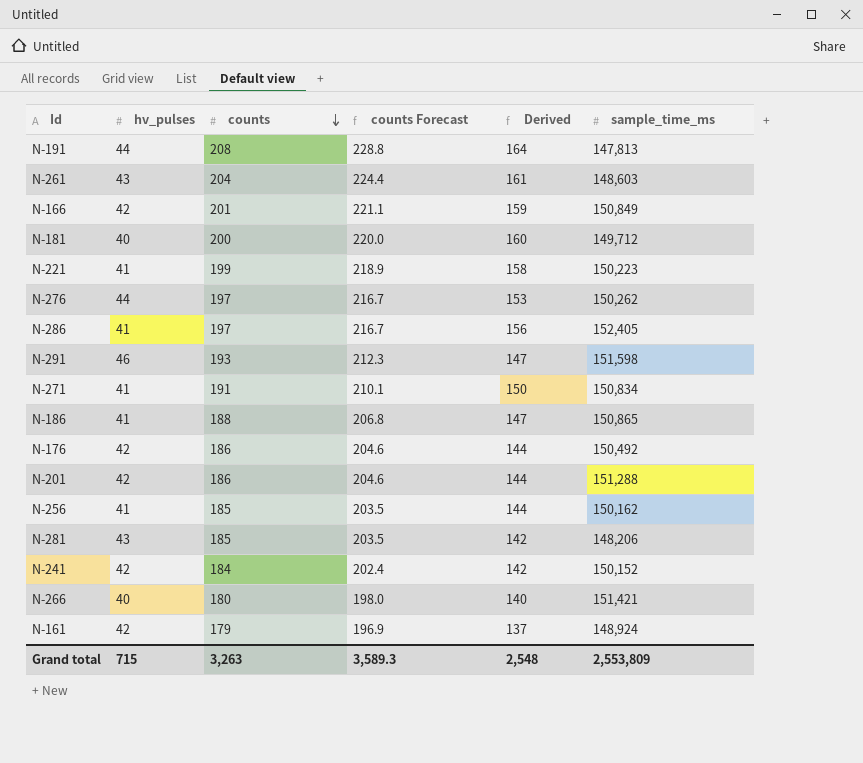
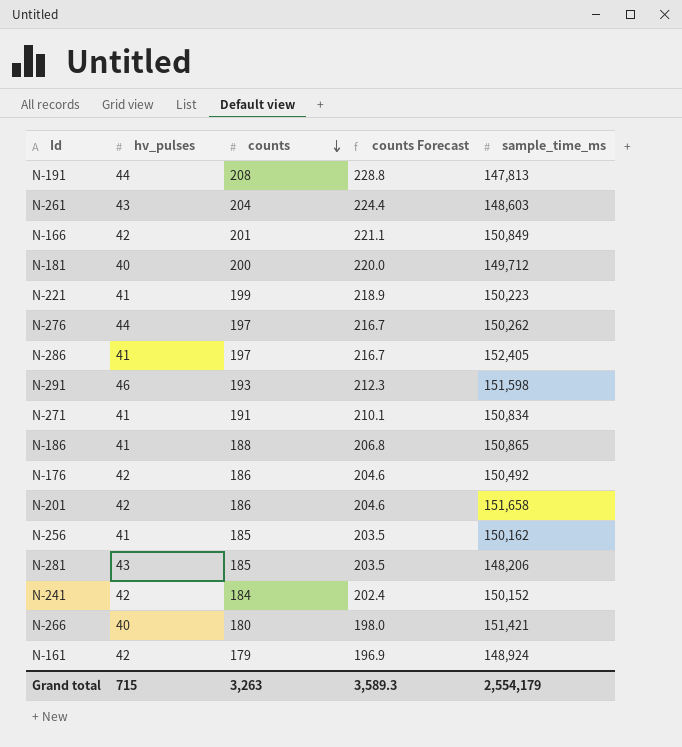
column Derived | formula: [counts] - [hv_pulses] -> none
N-201 | sample_time_ms: 151,288 -> 151,658
Grand total | sample_time_ms: 2,553,809 -> 2,554,179

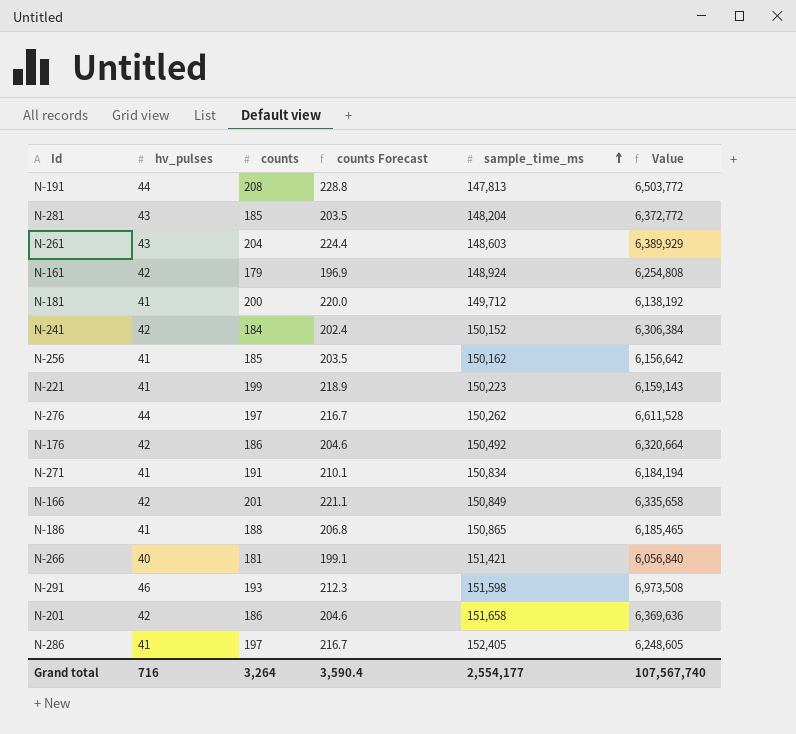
row order: counts descending -> sample_time_ms ascending
column Value | formula: none -> [hv_pulses] * [sample_time_ms]
N-281 | sample_time_ms: 148,206 -> 148,204
N-181 | hv_pulses: 40 -> 41
N-266 | counts: 180 -> 181
N-266 | counts Forecast: 198.0 -> 199.1
Grand total | hv_pulses: 715 -> 716
Grand total | counts: 3,263 -> 3,264
Grand total | counts Forecast: 3,589.3 -> 3,590.4
Grand total | sample_time_ms: 2,554,179 -> 2,554,177

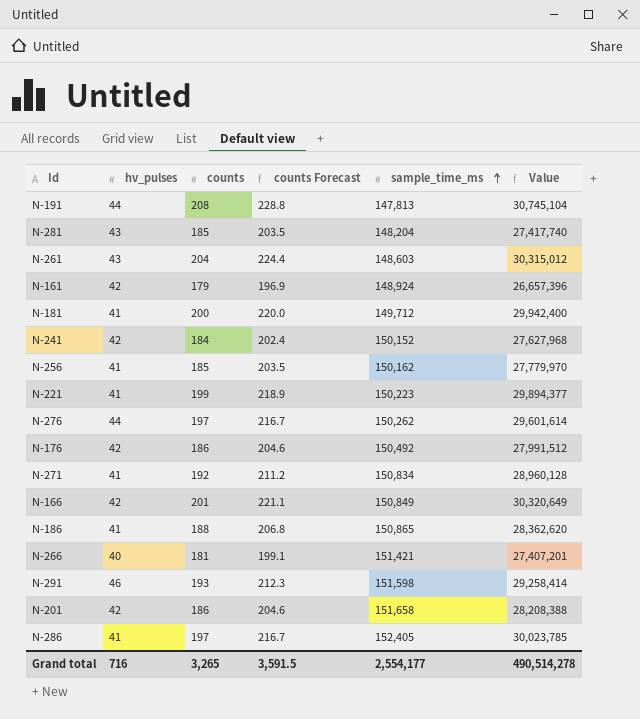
column Value | formula: [hv_pulses] * [sample_time_ms] -> [counts] * [sample_time_ms]
N-271 | counts: 191 -> 192
N-271 | counts Forecast: 210.1 -> 211.2
Grand total | counts: 3,264 -> 3,265
Grand total | counts Forecast: 3,590.4 -> 3,591.5
Grand total | Value: 107,567,740 -> 490,514,278

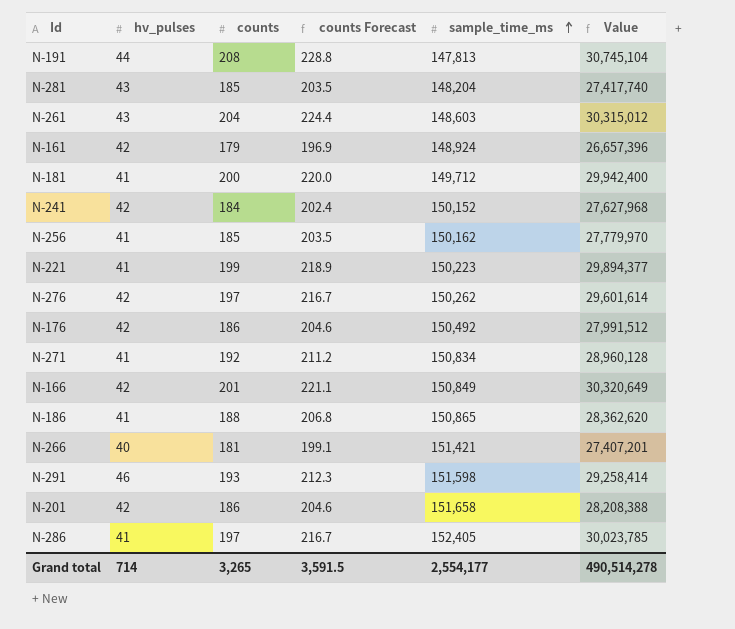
N-276 | hv_pulses: 44 -> 42
Grand total | hv_pulses: 716 -> 714

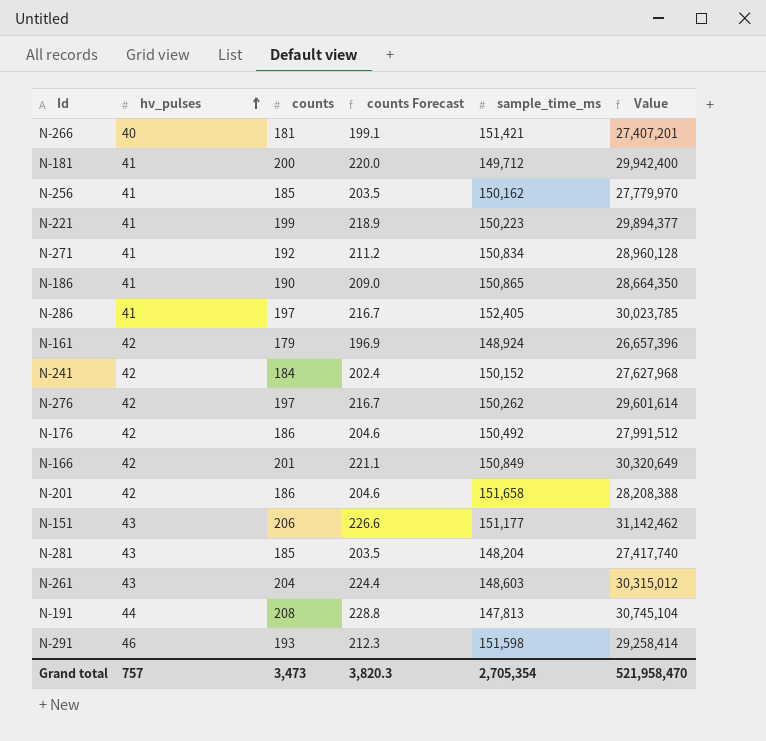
row order: sample_time_ms ascending -> hv_pulses ascending
N-186 | counts: 188 -> 190
N-186 | counts Forecast: 206.8 -> 209.0
N-186 | Value: 28,362,620 -> 28,664,350
row N-151: none -> 43 | 206 | 226.6 | 151,177 | 31,142,462
Grand total | hv_pulses: 714 -> 757
Grand total | counts: 3,265 -> 3,473
Grand total | counts Forecast: 3,591.5 -> 3,820.3
Grand total | sample_time_ms: 2,554,177 -> 2,705,354
Grand total | Value: 490,514,278 -> 521,958,470

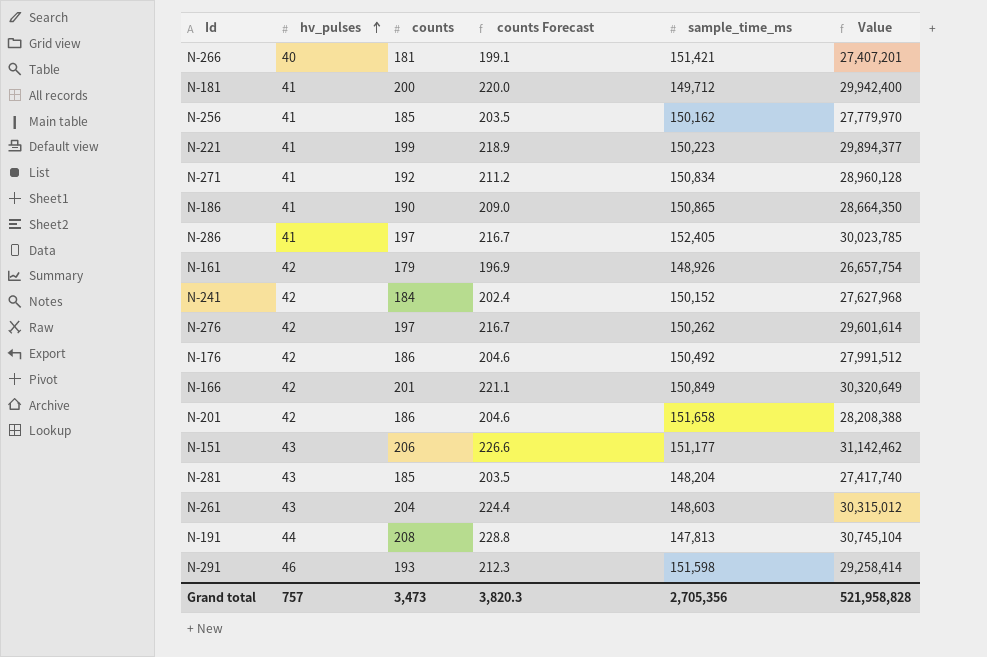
N-161 | sample_time_ms: 148,924 -> 148,926
N-161 | Value: 26,657,396 -> 26,657,754
Grand total | sample_time_ms: 2,705,354 -> 2,705,356
Grand total | Value: 521,958,470 -> 521,958,828

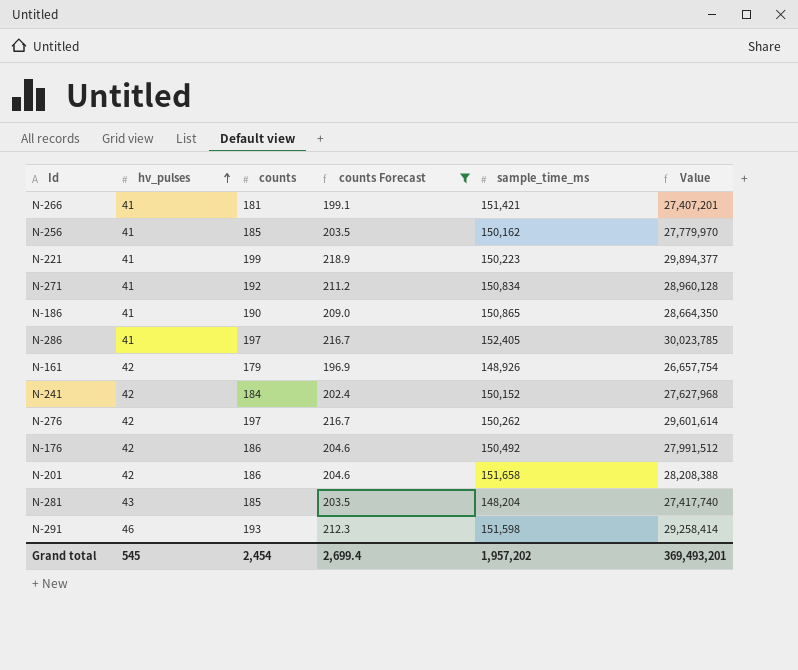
filter: none -> counts Forecast <= 218.9
N-266 | hv_pulses: 40 -> 41
Grand total | hv_pulses: 757 -> 545
Grand total | counts: 3,473 -> 2,454
Grand total | counts Forecast: 3,820.3 -> 2,699.4
Grand total | sample_time_ms: 2,705,356 -> 1,957,202
Grand total | Value: 521,958,828 -> 369,493,201

